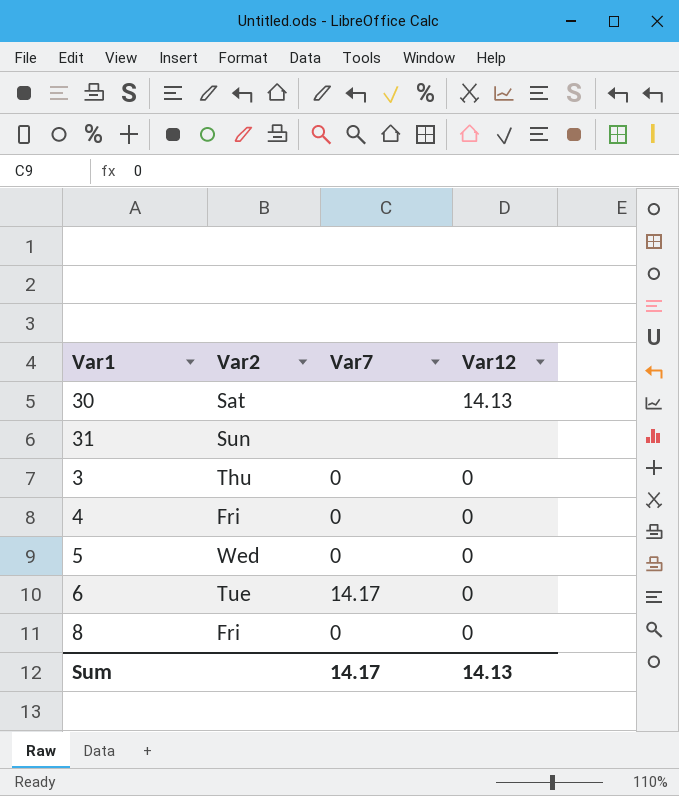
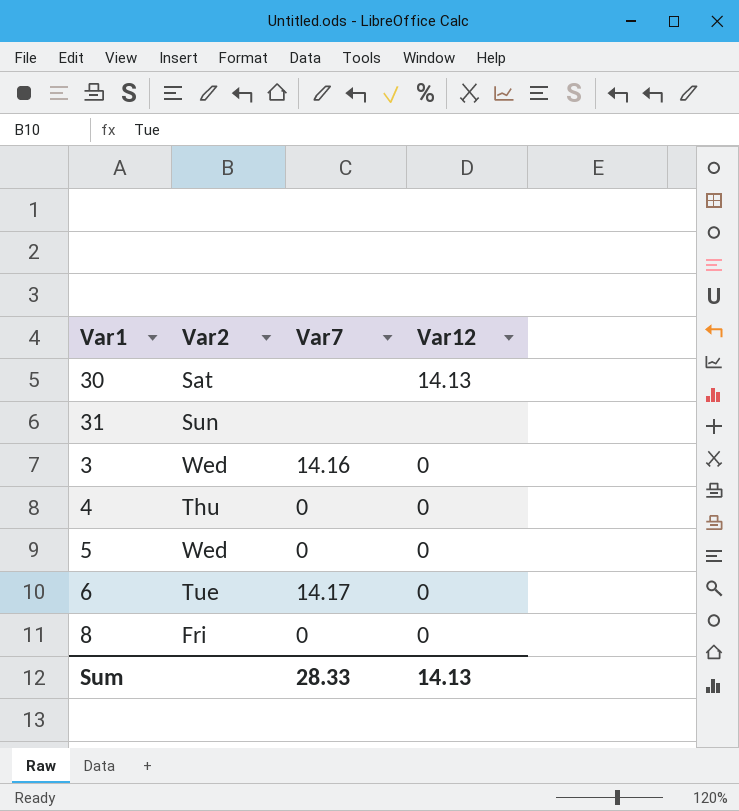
3 | Var2: Thu -> Wed
3 | Var7: 0 -> 14.16
4 | Var2: Fri -> Thu
Sum | Var7: 14.17 -> 28.33

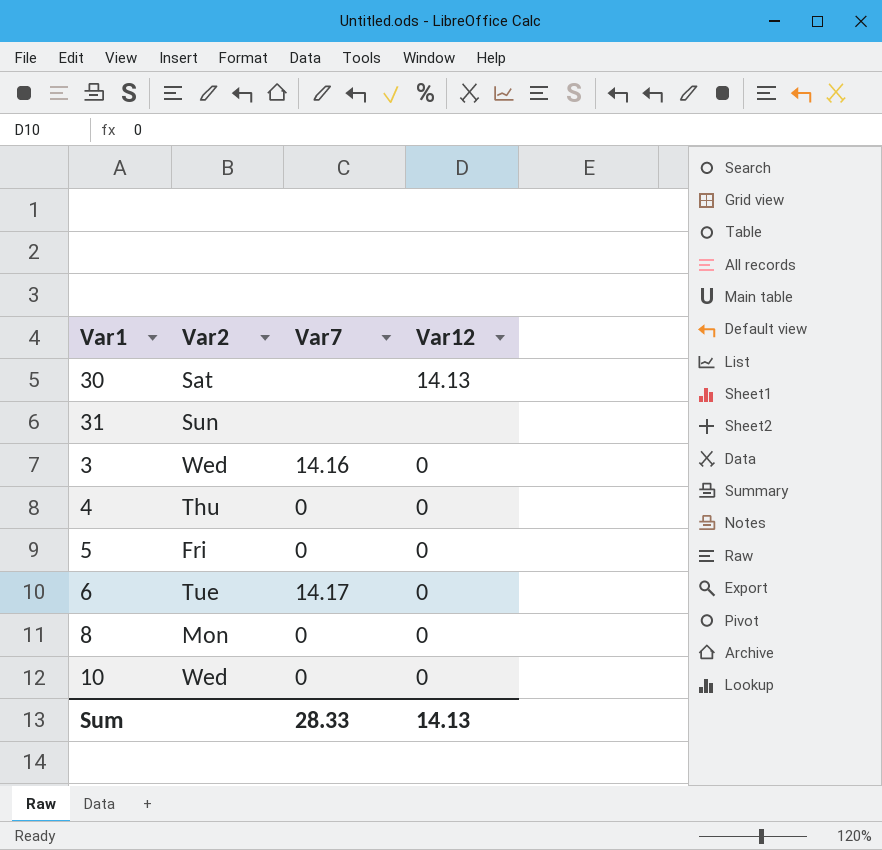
5 | Var2: Wed -> Fri
8 | Var2: Fri -> Mon
row 10: none -> Wed | 0 | 0

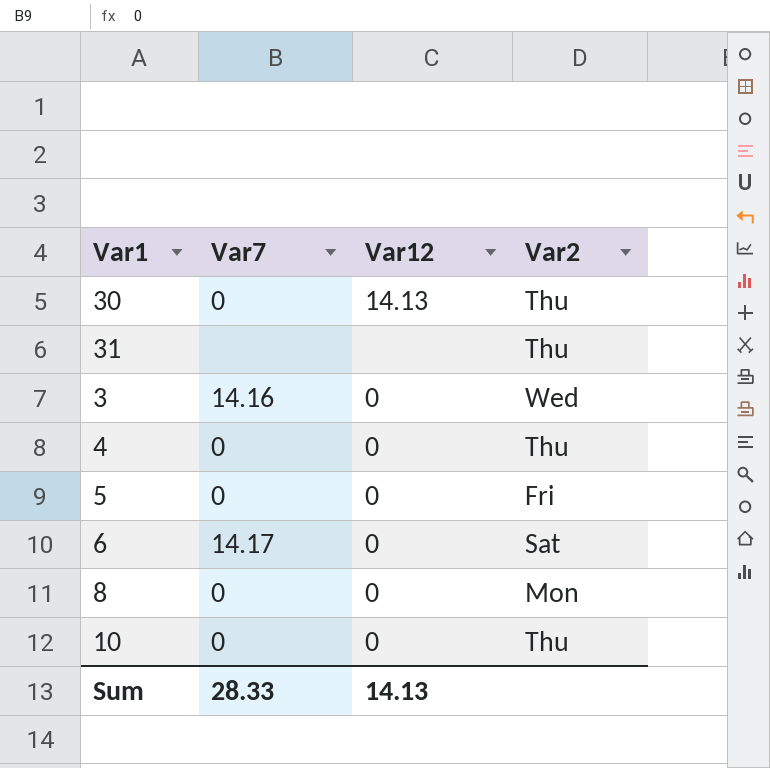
column Var2 | position: 2 -> 4
30 | Var7: none -> 0
30 | Var2: Sat -> Thu
31 | Var2: Sun -> Thu
6 | Var2: Tue -> Sat
10 | Var2: Wed -> Thu

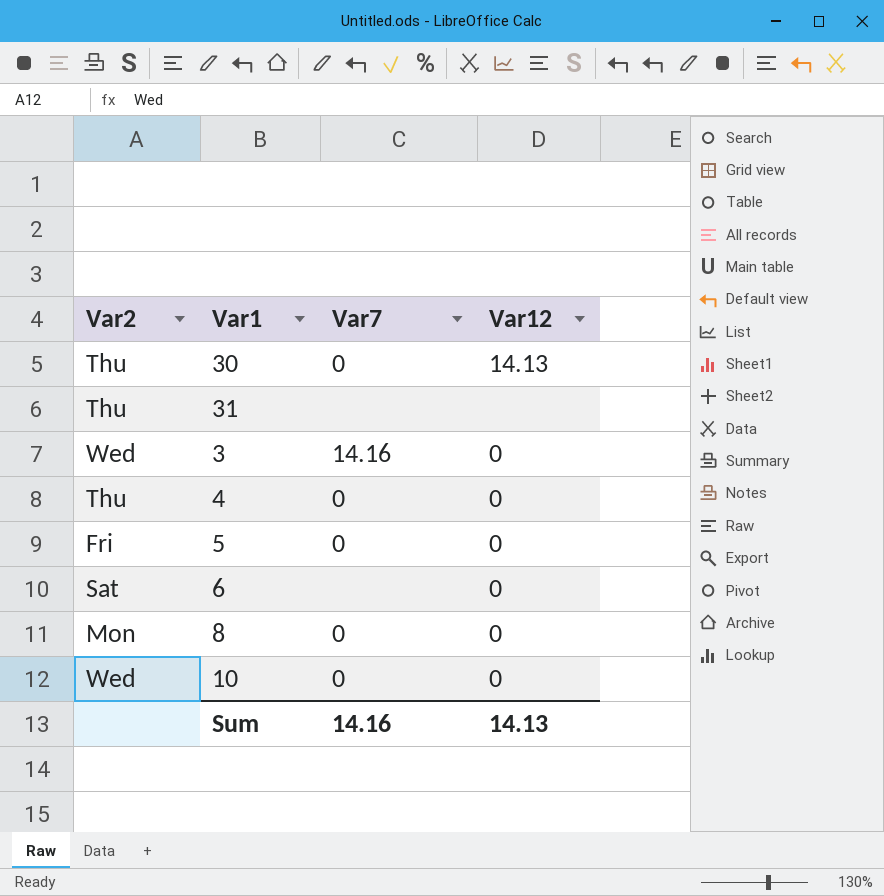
column Var2 | position: 4 -> 1
6 | Var7: 14.17 -> none
10 | Var2: Thu -> Wed
Sum | Var7: 28.33 -> 14.16

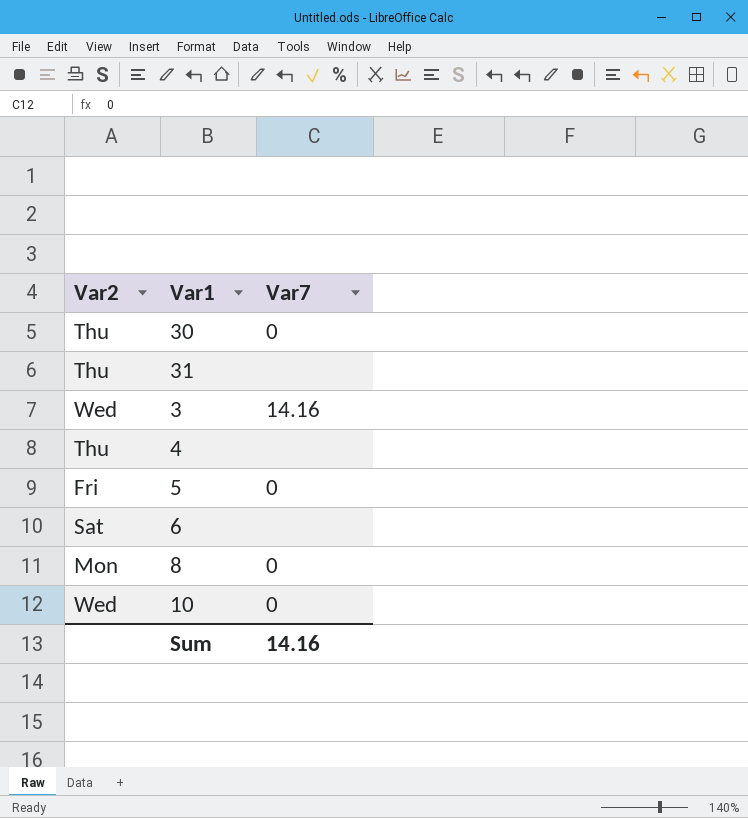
column Var12 | position: 4 -> none
4 | Var7: 0 -> none

